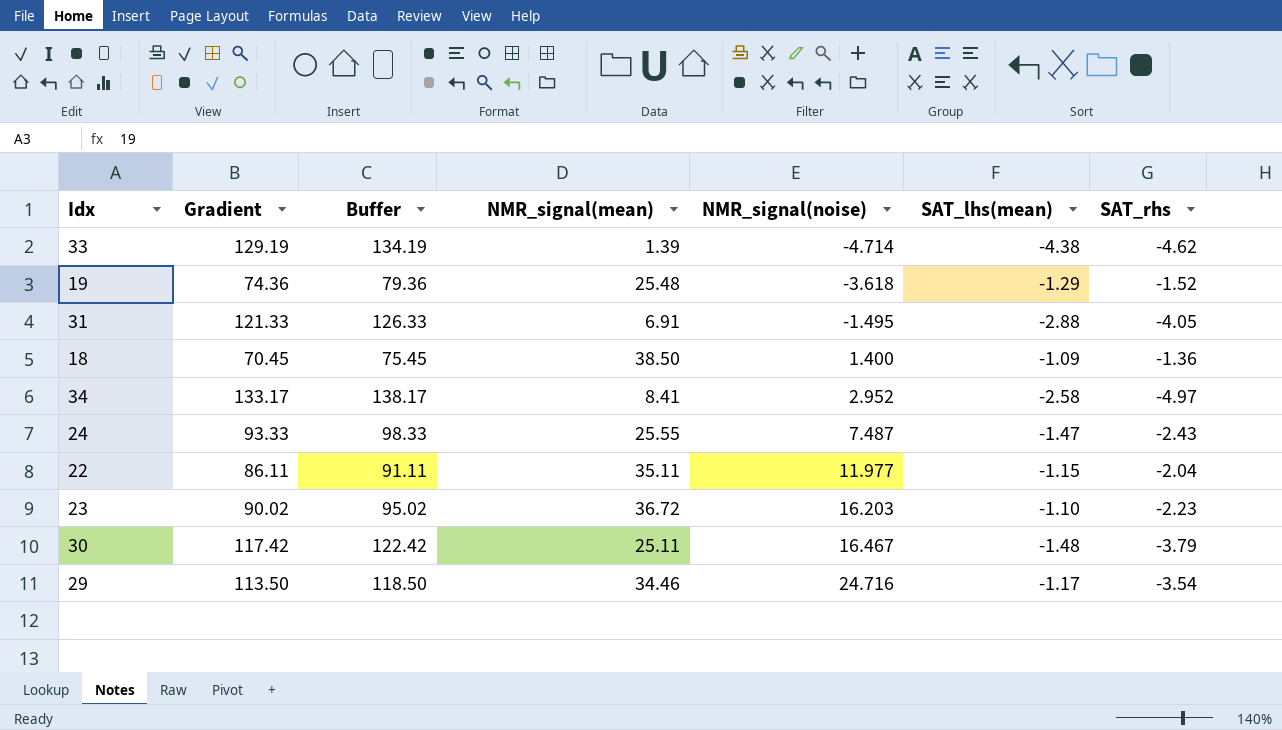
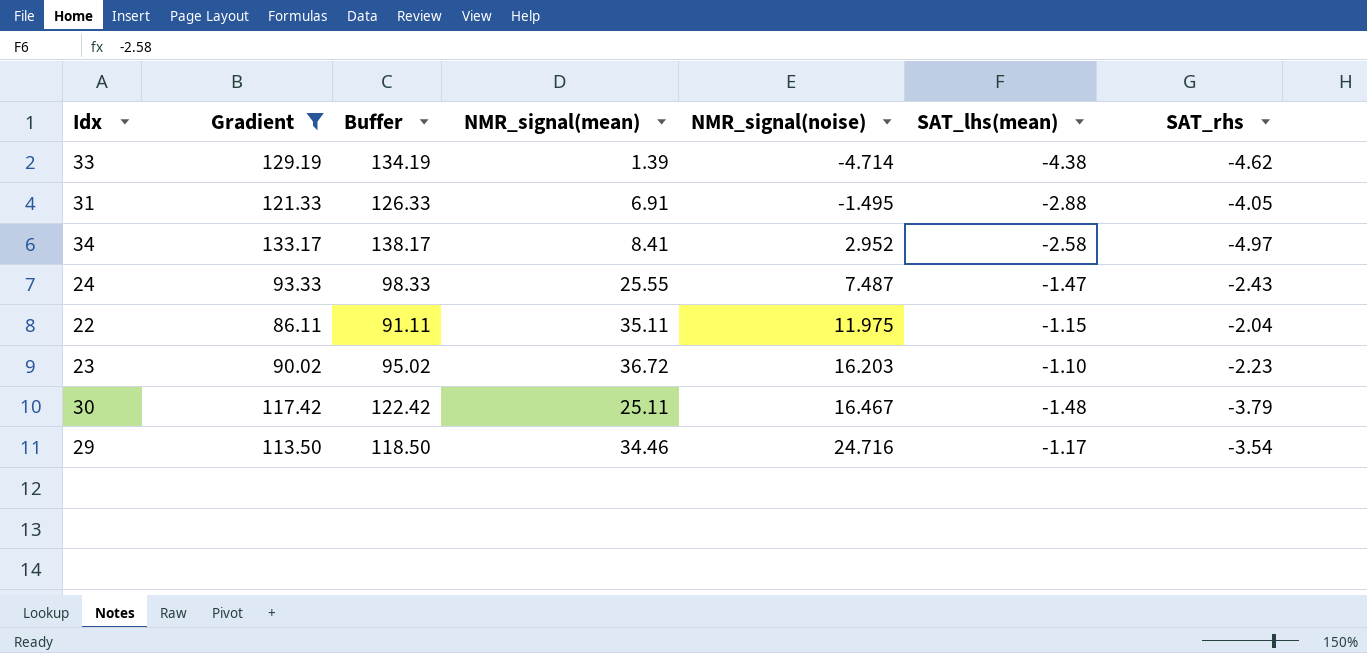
filter: none -> Gradient >= 86.11
22 | NMR_signal(noise): 11.977 -> 11.975

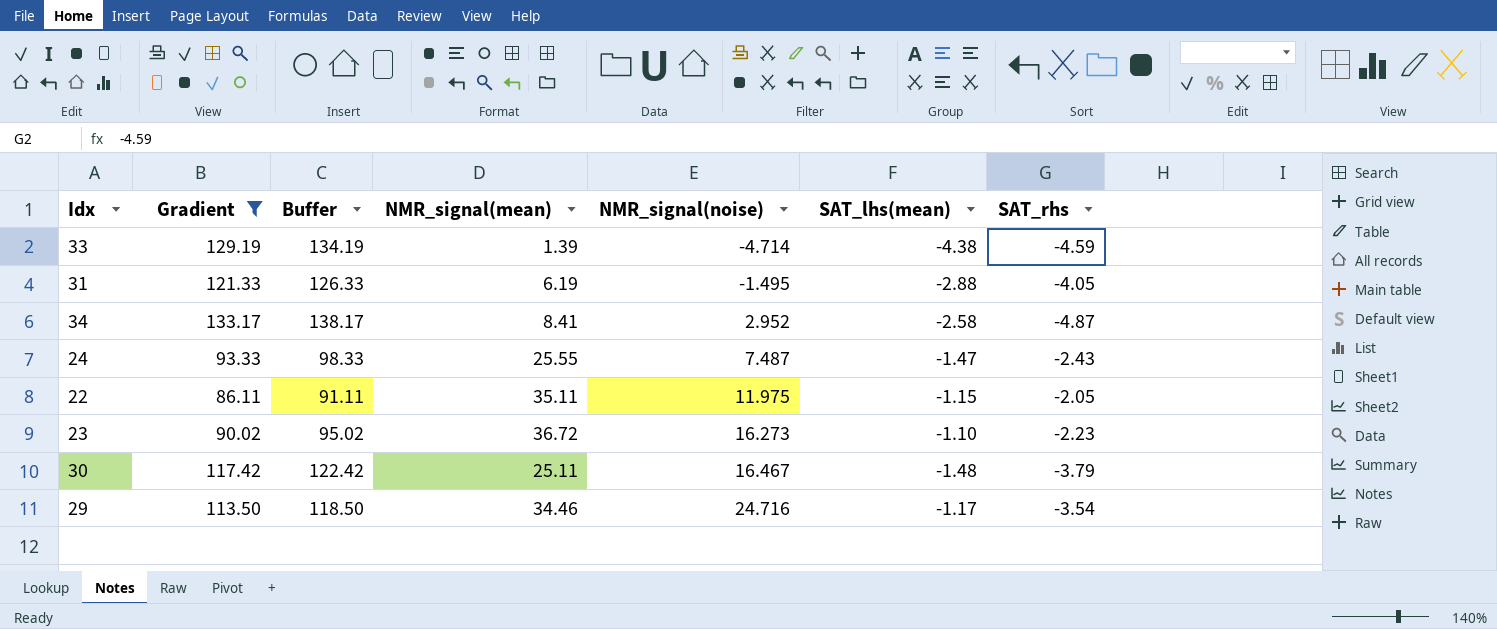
33 | SAT_rhs: -4.62 -> -4.59
31 | NMR_signal(mean): 6.91 -> 6.19
34 | SAT_rhs: -4.97 -> -4.87
22 | SAT_rhs: -2.04 -> -2.05
23 | NMR_signal(noise): 16.203 -> 16.273

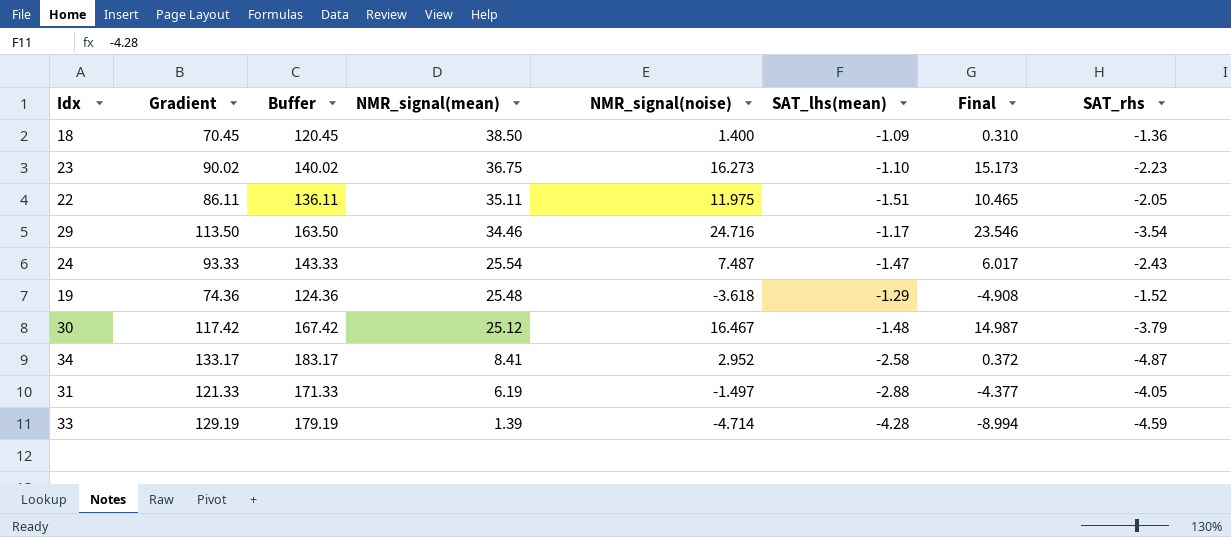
filter: Gradient >= 86.11 -> none
row order: NMR_signal(noise) ascending -> NMR_signal(mean) descending
column Buffer | formula: [Gradient] + 5 -> [Gradient] + 50
column Final | formula: none -> [NMR_signal(noise)] + [SAT_lhs(mean)]
23 | NMR_signal(mean): 36.72 -> 36.75
22 | SAT_lhs(mean): -1.15 -> -1.51
24 | NMR_signal(mean): 25.55 -> 25.54
30 | NMR_signal(mean): 25.11 -> 25.12
31 | NMR_signal(noise): -1.495 -> -1.497
33 | SAT_lhs(mean): -4.38 -> -4.28

